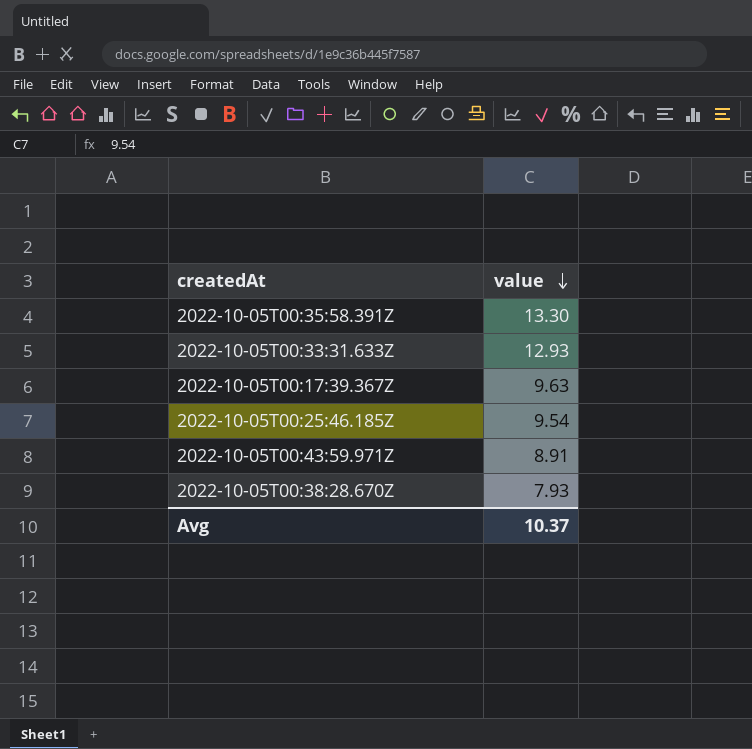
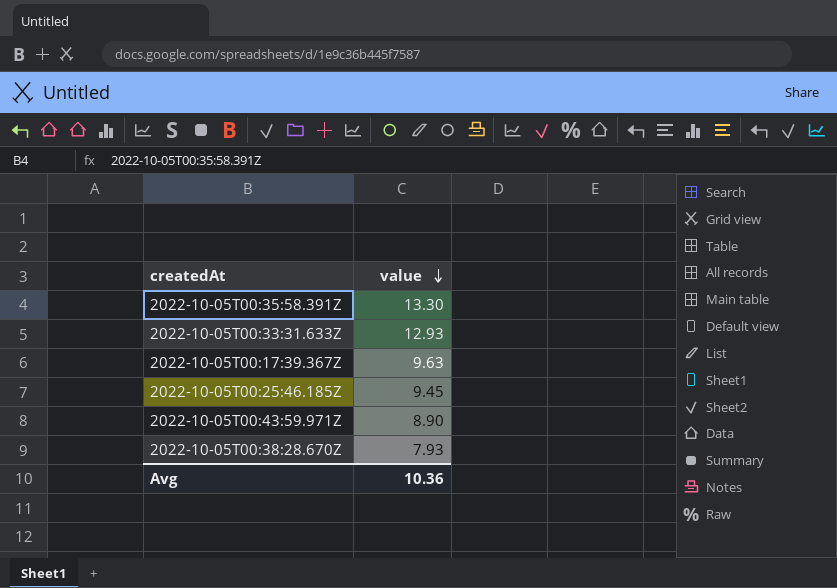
2022-10-05T00:25:46.185Z | value: 9.54 -> 9.45
2022-10-05T00:43:59.971Z | value: 8.91 -> 8.90
Avg | value: 10.37 -> 10.36

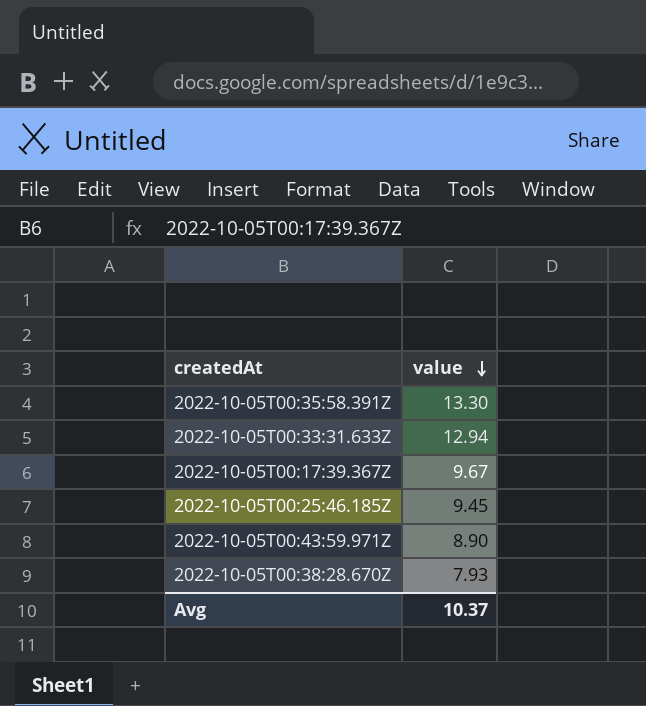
2022-10-05T00:33:31.633Z | value: 12.93 -> 12.94
2022-10-05T00:17:39.367Z | value: 9.63 -> 9.67
Avg | value: 10.36 -> 10.37

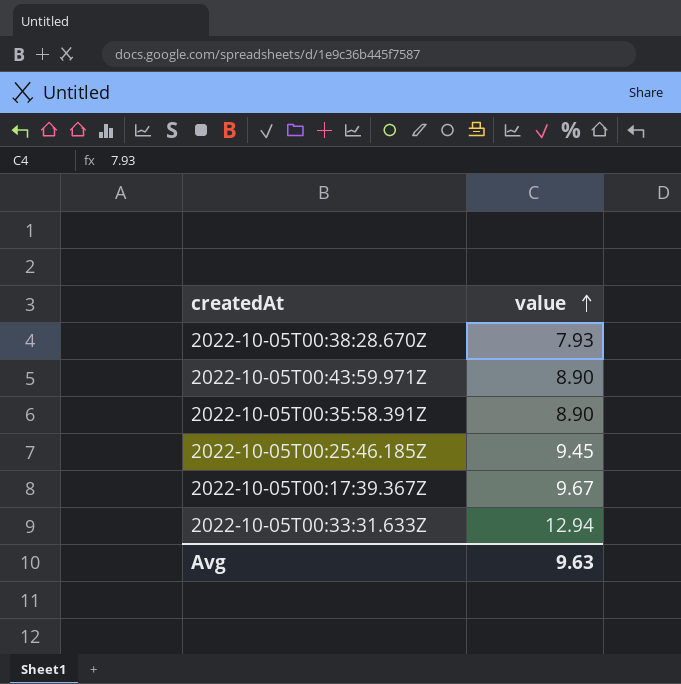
row order: value descending -> value ascending
2022-10-05T00:35:58.391Z | value: 13.30 -> 8.90
Avg | value: 10.37 -> 9.63

